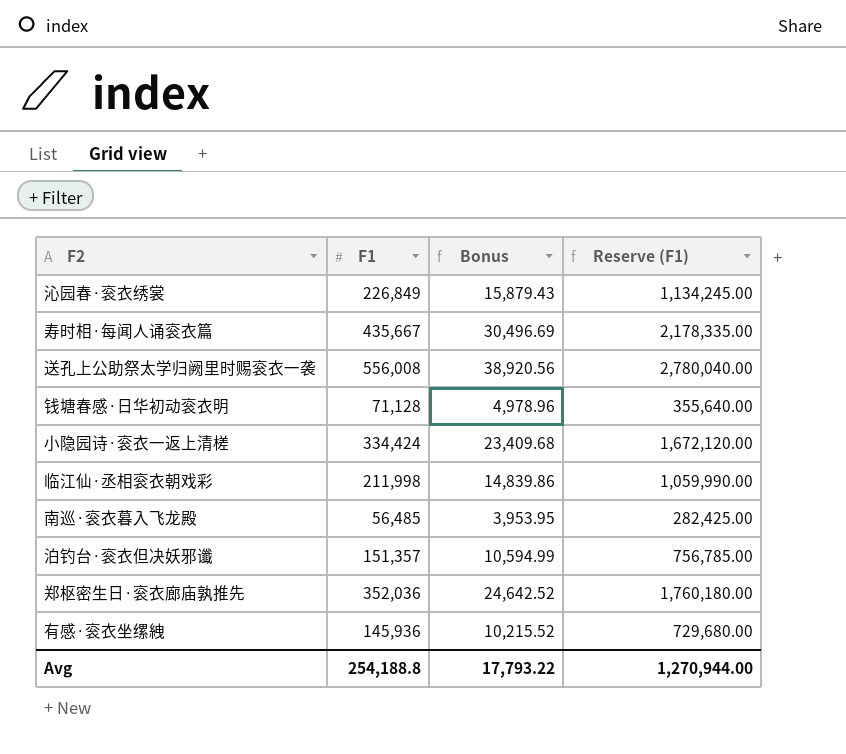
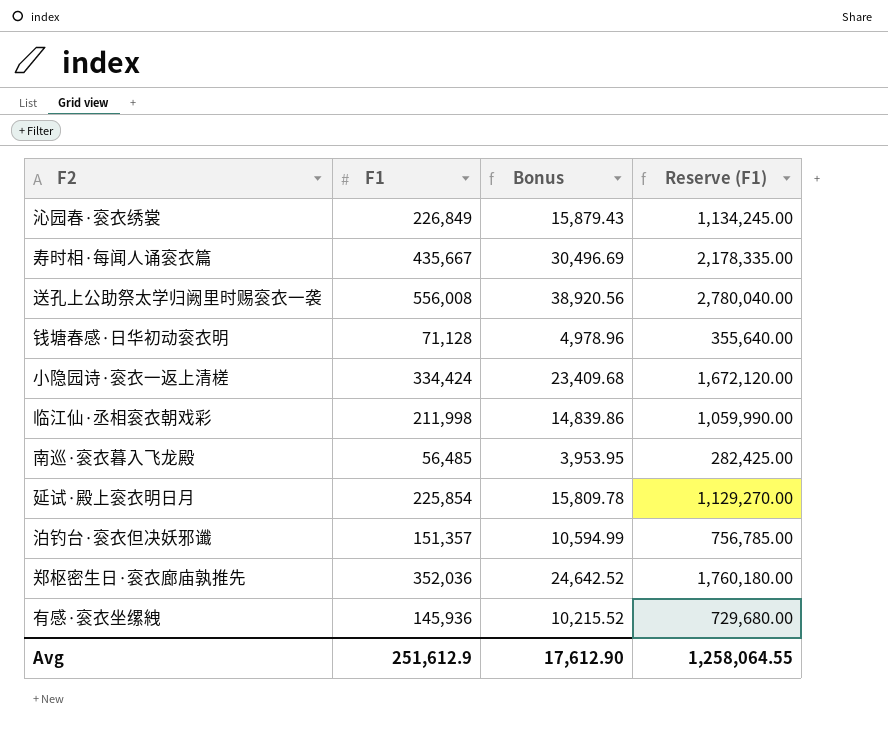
row 延试·殿上衮衣明日月: none -> 225,854 | 15,809.78 | 1,129,270.00
Avg | F1: 254,188.8 -> 251,612.9
Avg | Bonus: 17,793.22 -> 17,612.90
Avg | Reserve (F1): 1,270,944.00 -> 1,258,064.55

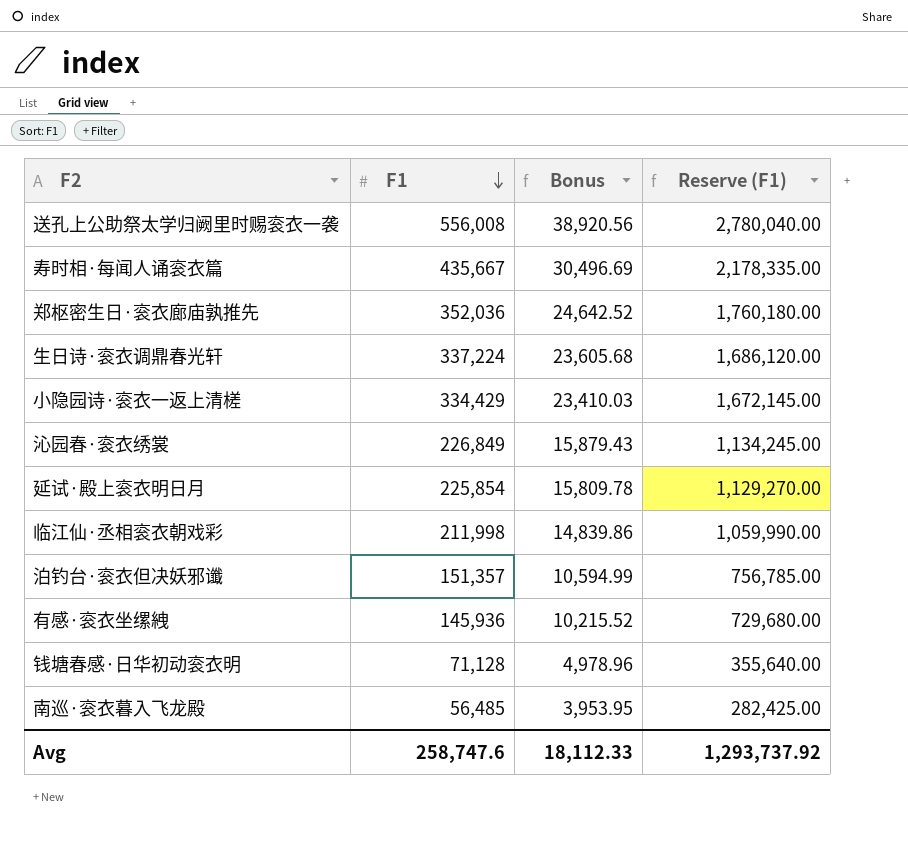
row order: none -> F1 descending
row 生日诗·衮衣调鼎春光轩: none -> 337,224 | 23,605.68 | 1,686,120.00
小隐园诗·衮衣一返上清槎 | F1: 334,424 -> 334,429
小隐园诗·衮衣一返上清槎 | Bonus: 23,409.68 -> 23,410.03
小隐园诗·衮衣一返上清槎 | Reserve (F1): 1,672,120.00 -> 1,672,145.00
Avg | F1: 251,612.9 -> 258,747.6
Avg | Bonus: 17,612.90 -> 18,112.33
Avg | Reserve (F1): 1,258,064.55 -> 1,293,737.92

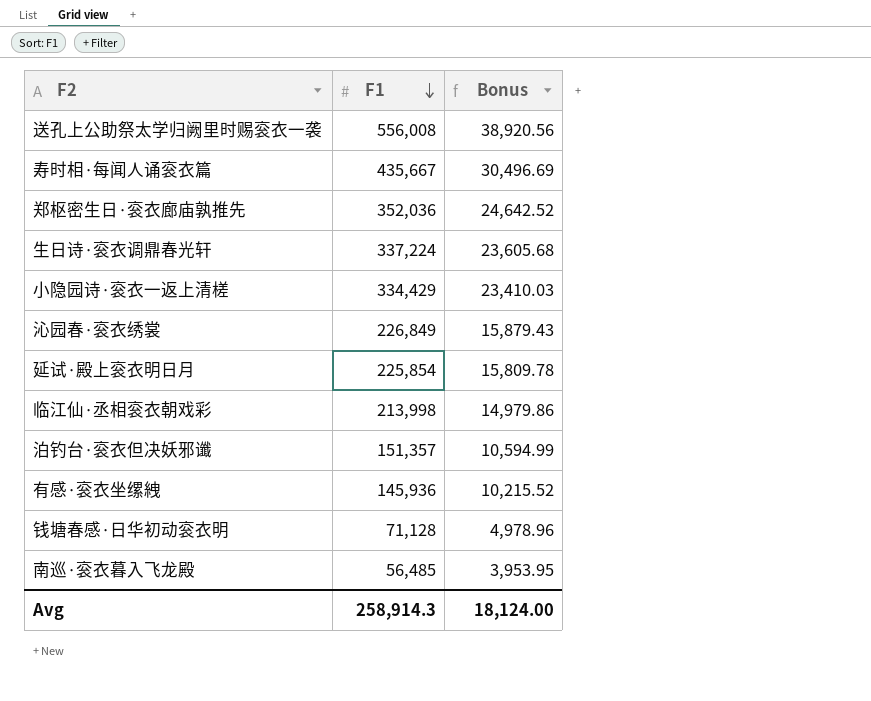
column Reserve (F1) | formula: [F1] * 5 -> none
临江仙·丞相衮衣朝戏彩 | F1: 211,998 -> 213,998
临江仙·丞相衮衣朝戏彩 | Bonus: 14,839.86 -> 14,979.86
Avg | F1: 258,747.6 -> 258,914.3
Avg | Bonus: 18,112.33 -> 18,124.00

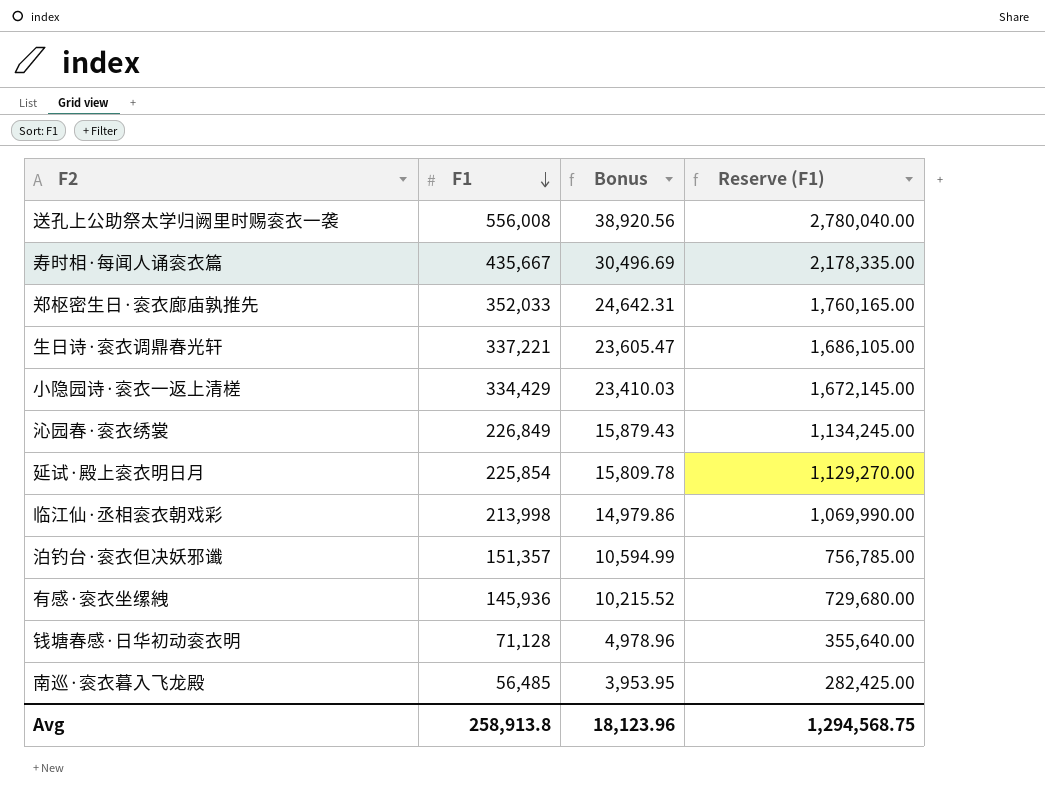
column Reserve (F1) | formula: none -> [F1] * 5
郑枢密生日·衮衣廊庙孰推先 | F1: 352,036 -> 352,033
郑枢密生日·衮衣廊庙孰推先 | Bonus: 24,642.52 -> 24,642.31
生日诗·衮衣调鼎春光轩 | F1: 337,224 -> 337,221
生日诗·衮衣调鼎春光轩 | Bonus: 23,605.68 -> 23,605.47
Avg | F1: 258,914.3 -> 258,913.8
Avg | Bonus: 18,124.00 -> 18,123.96

